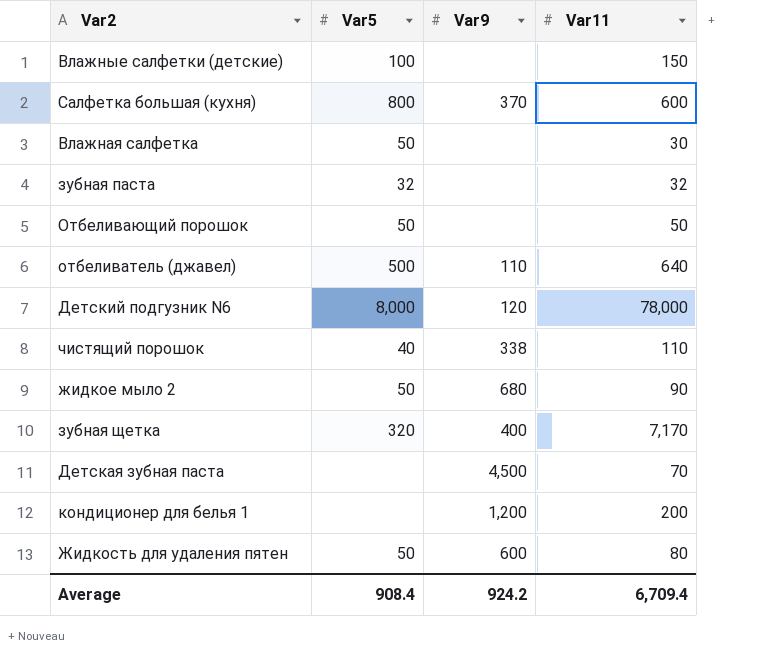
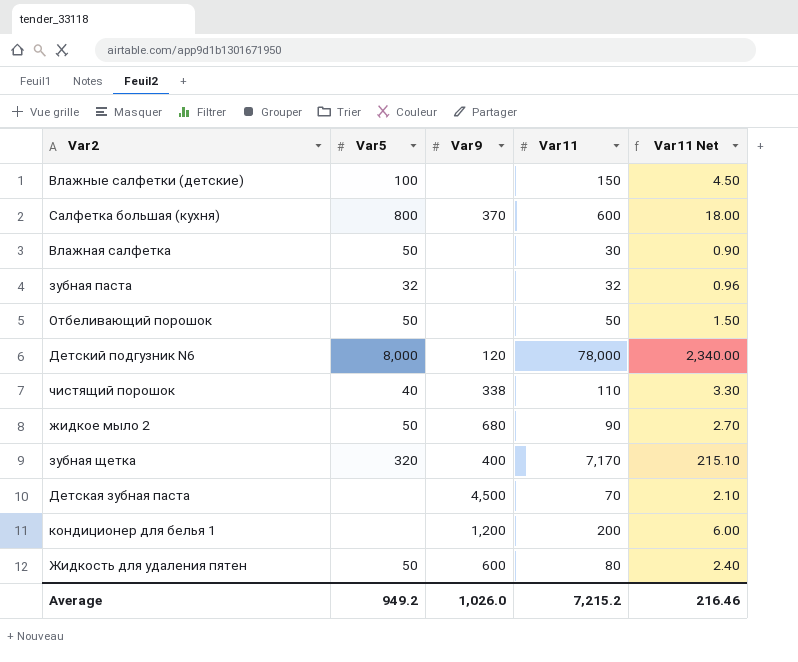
column Var11 Net | formula: none -> [Var11] * 0.03
row отбеливатель (джавел): 500 | 110 | 640 -> none
Average | Var5: 908.4 -> 949.2
Average | Var9: 924.2 -> 1,026.0
Average | Var11: 6,709.4 -> 7,215.2

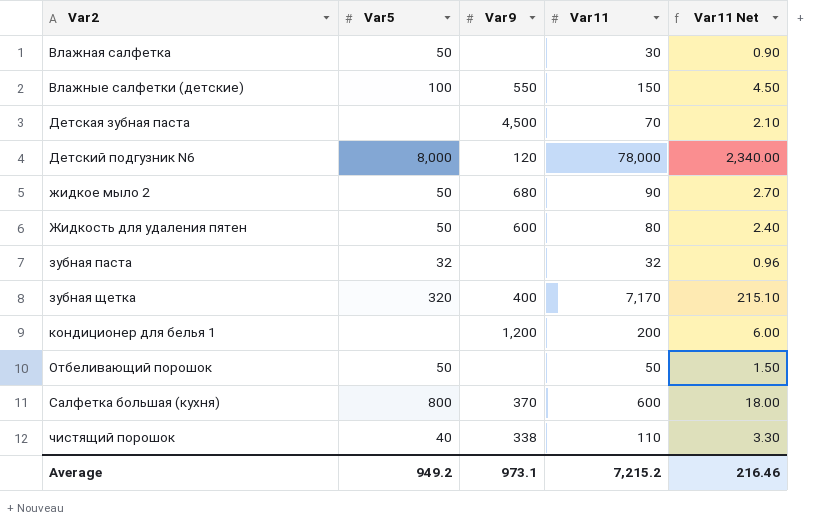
row order: none -> Var2 ascending
Влажные салфетки (детские) | Var9: none -> 550
Average | Var9: 1,026.0 -> 973.1

